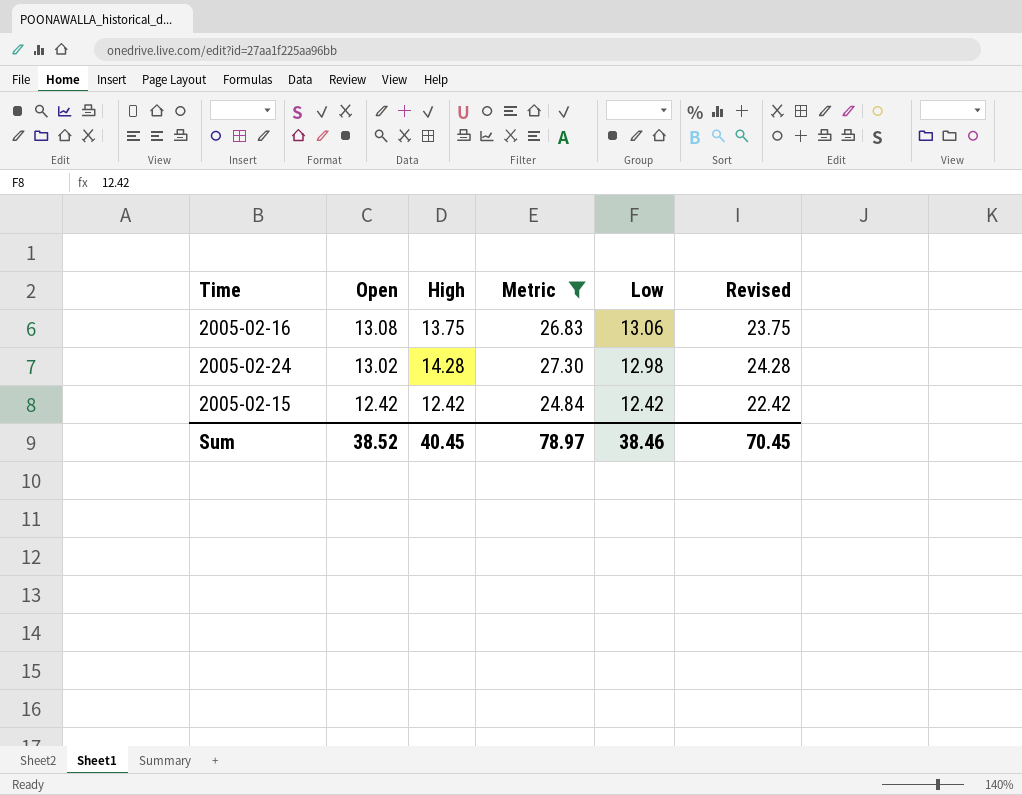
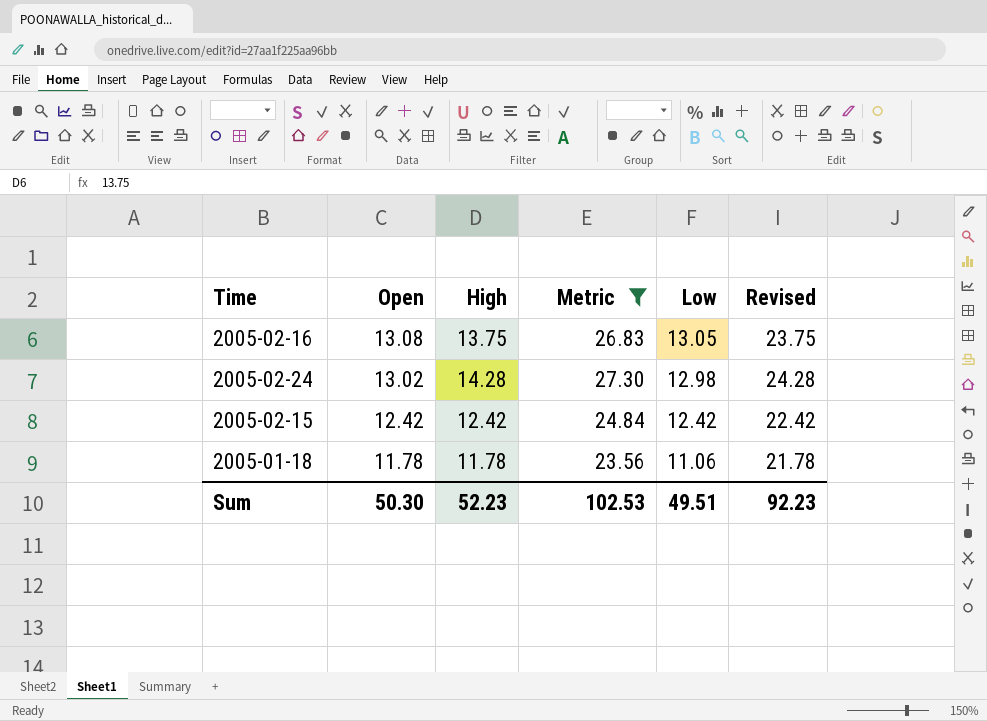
2005-02-16 | Low: 13.06 -> 13.05
row 2005-01-18: none -> 11.78 | 11.78 | 23.56 | 11.06 | 21.78
Sum | Open: 38.52 -> 50.30
Sum | High: 40.45 -> 52.23
Sum | Metric: 78.97 -> 102.53
Sum | Low: 38.46 -> 49.51
Sum | Revised: 70.45 -> 92.23

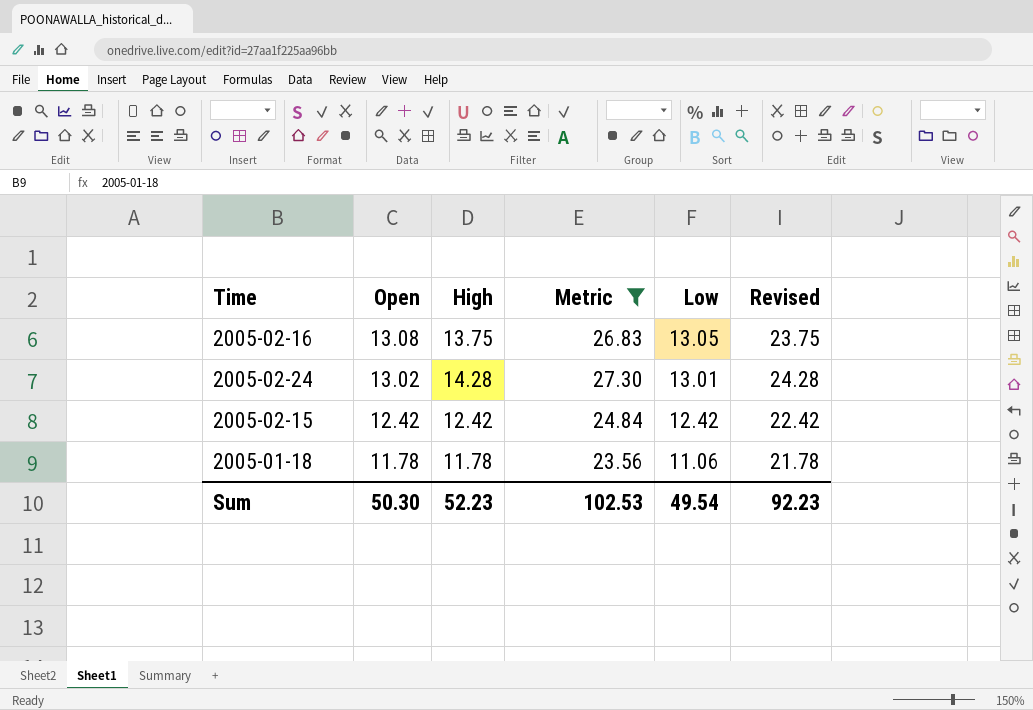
2005-02-24 | Low: 12.98 -> 13.01
Sum | Low: 49.51 -> 49.54

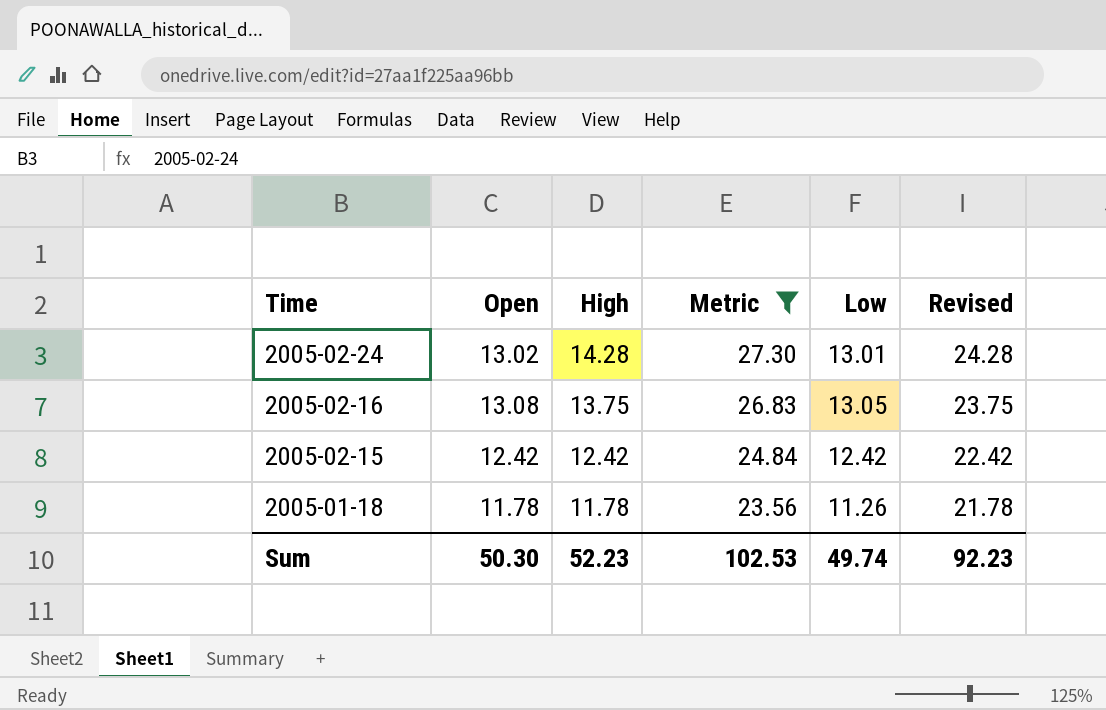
row order: Open descending -> Time descending
2005-01-18 | Low: 11.06 -> 11.26
Sum | Low: 49.54 -> 49.74

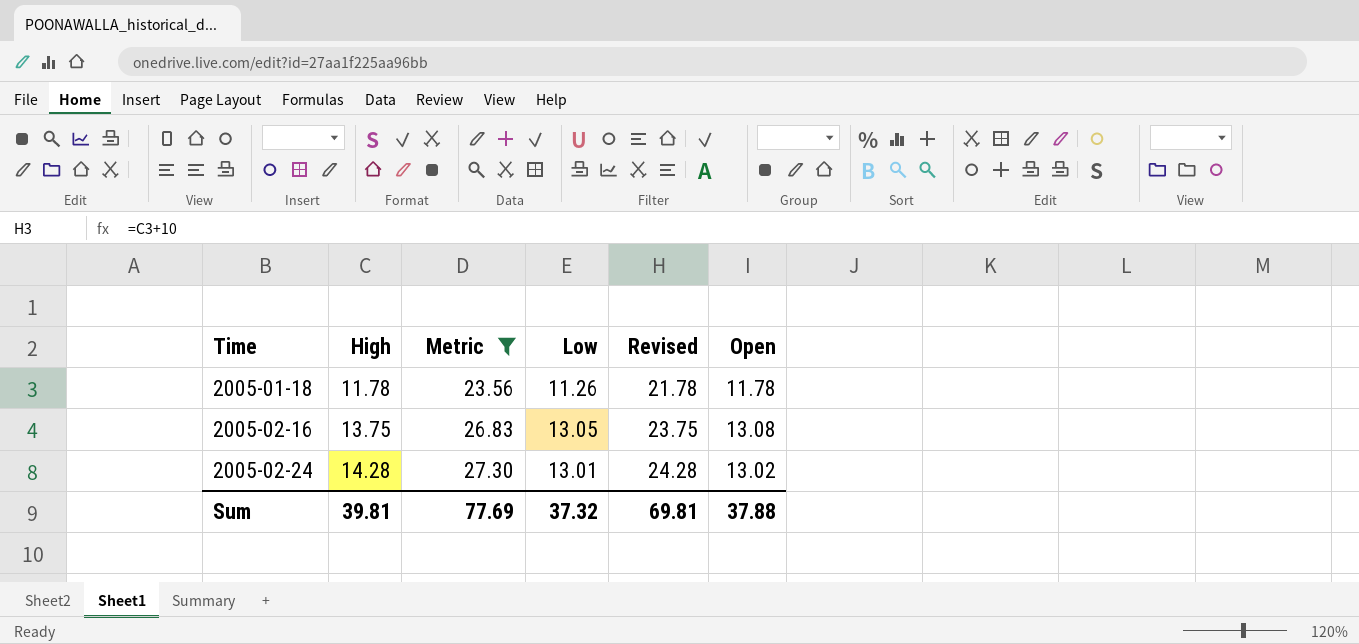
row order: Time descending -> Time ascending
column Open | position: 2 -> 6
row 2005-02-15: 12.42 | 12.42 | 24.84 | 12.42 | 22.42 -> none
Sum | High: 52.23 -> 39.81
Sum | Metric: 102.53 -> 77.69
Sum | Low: 49.74 -> 37.32
Sum | Revised: 92.23 -> 69.81
Sum | Open: 50.30 -> 37.88

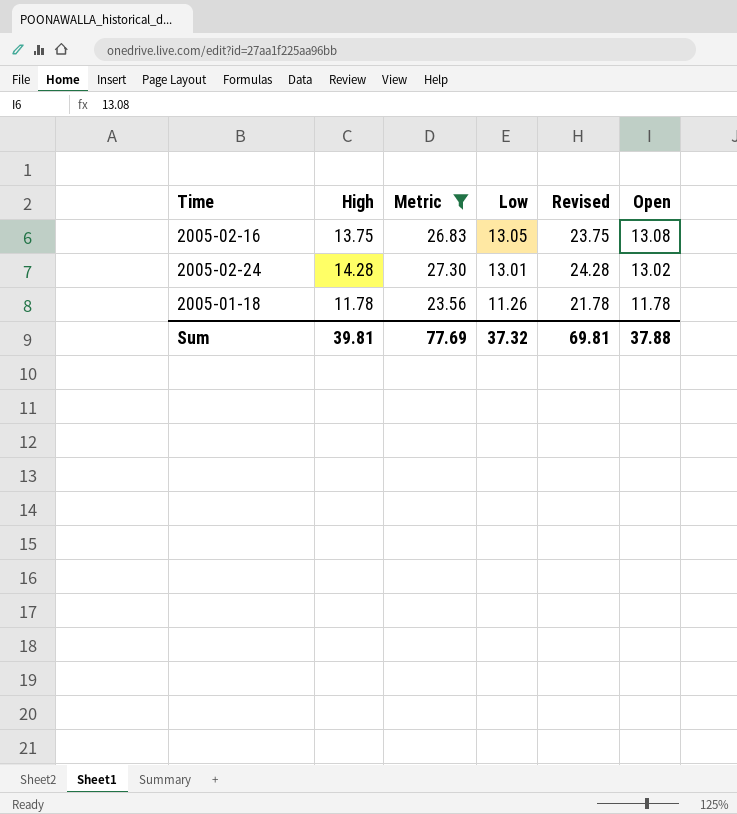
row order: Time ascending -> Low descending

